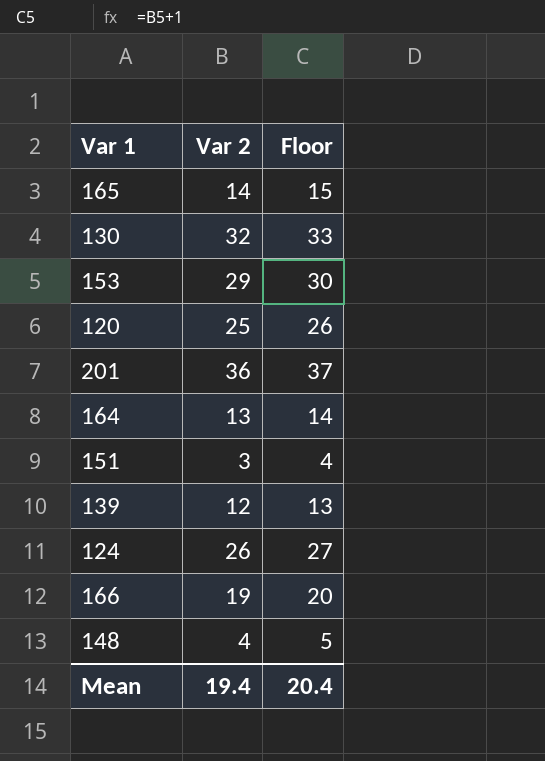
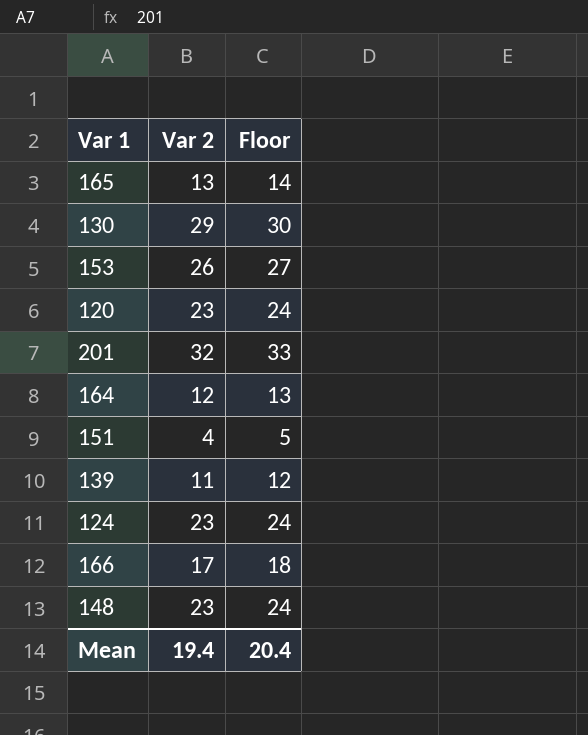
165 | Var 2: 14 -> 13
165 | Floor: 15 -> 14
130 | Var 2: 32 -> 29
130 | Floor: 33 -> 30
153 | Var 2: 29 -> 26
153 | Floor: 30 -> 27
120 | Var 2: 25 -> 23
120 | Floor: 26 -> 24
201 | Var 2: 36 -> 32
201 | Floor: 37 -> 33
164 | Var 2: 13 -> 12
164 | Floor: 14 -> 13
151 | Var 2: 3 -> 4
151 | Floor: 4 -> 5
139 | Var 2: 12 -> 11
139 | Floor: 13 -> 12
124 | Var 2: 26 -> 23
124 | Floor: 27 -> 24
166 | Var 2: 19 -> 17
166 | Floor: 20 -> 18
148 | Var 2: 4 -> 23
148 | Floor: 5 -> 24

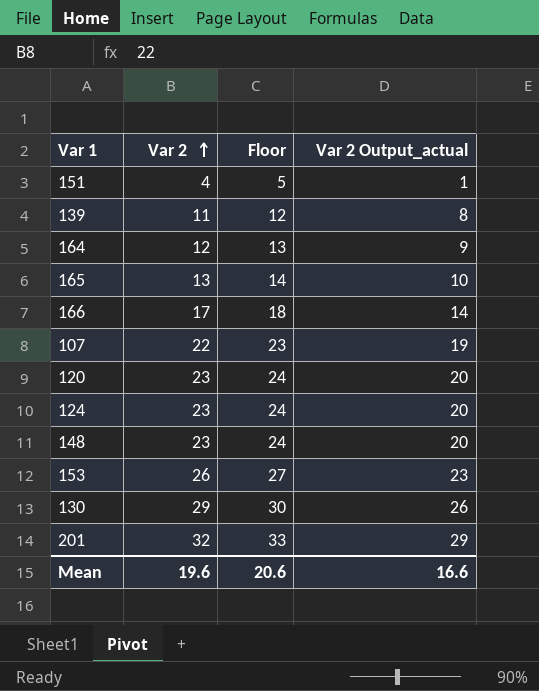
row order: none -> Var 2 ascending
column Var 2 Output_actual | formula: none -> [Var 2] - 3
row 107: none -> 22 | 23 | 19
Mean | Var 2: 19.4 -> 19.6
Mean | Floor: 20.4 -> 20.6

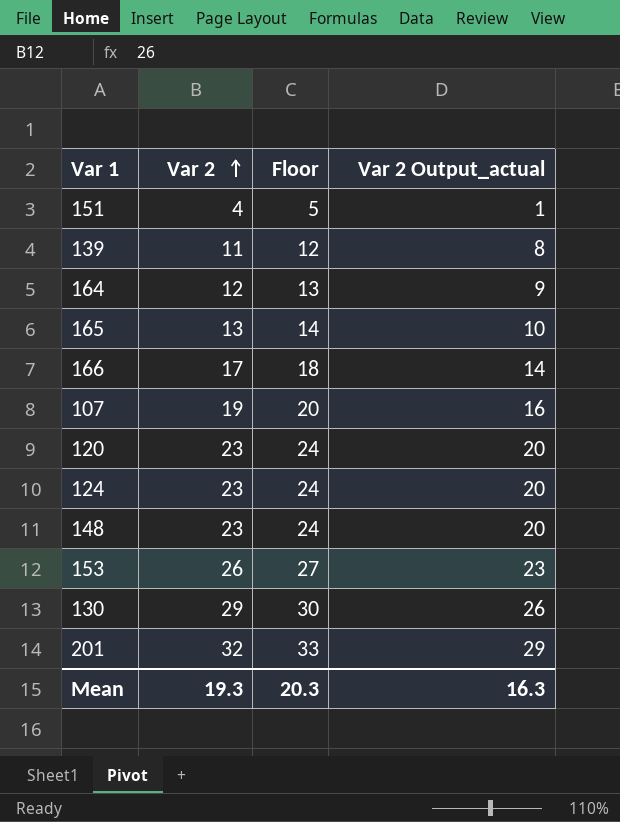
107 | Var 2: 22 -> 19
107 | Floor: 23 -> 20
107 | Var 2 Output_actual: 19 -> 16
Mean | Var 2: 19.6 -> 19.3
Mean | Floor: 20.6 -> 20.3
Mean | Var 2 Output_actual: 16.6 -> 16.3

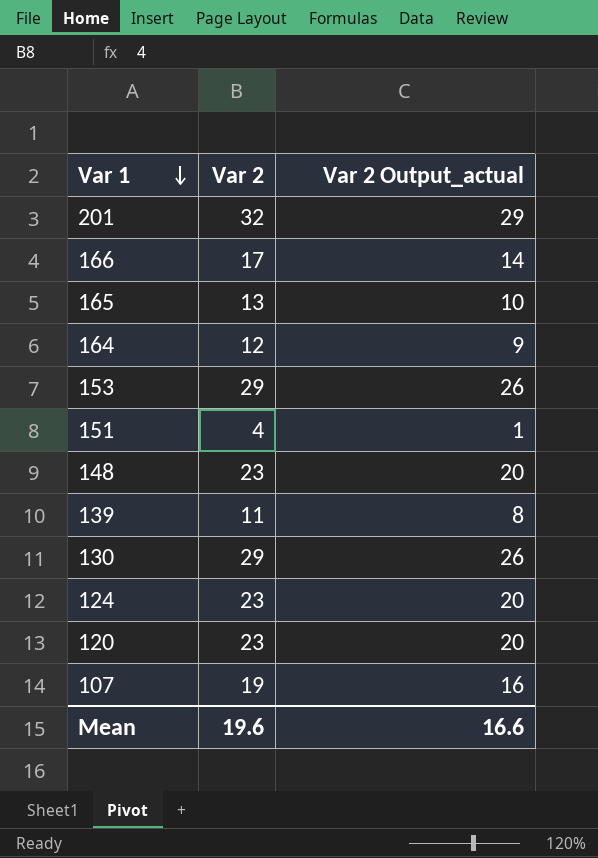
row order: Var 2 ascending -> Var 1 descending
column Floor | formula: [Var 2] + 1 -> none
153 | Var 2: 26 -> 29
153 | Var 2 Output_actual: 23 -> 26
Mean | Var 2: 19.3 -> 19.6
Mean | Var 2 Output_actual: 16.3 -> 16.6

